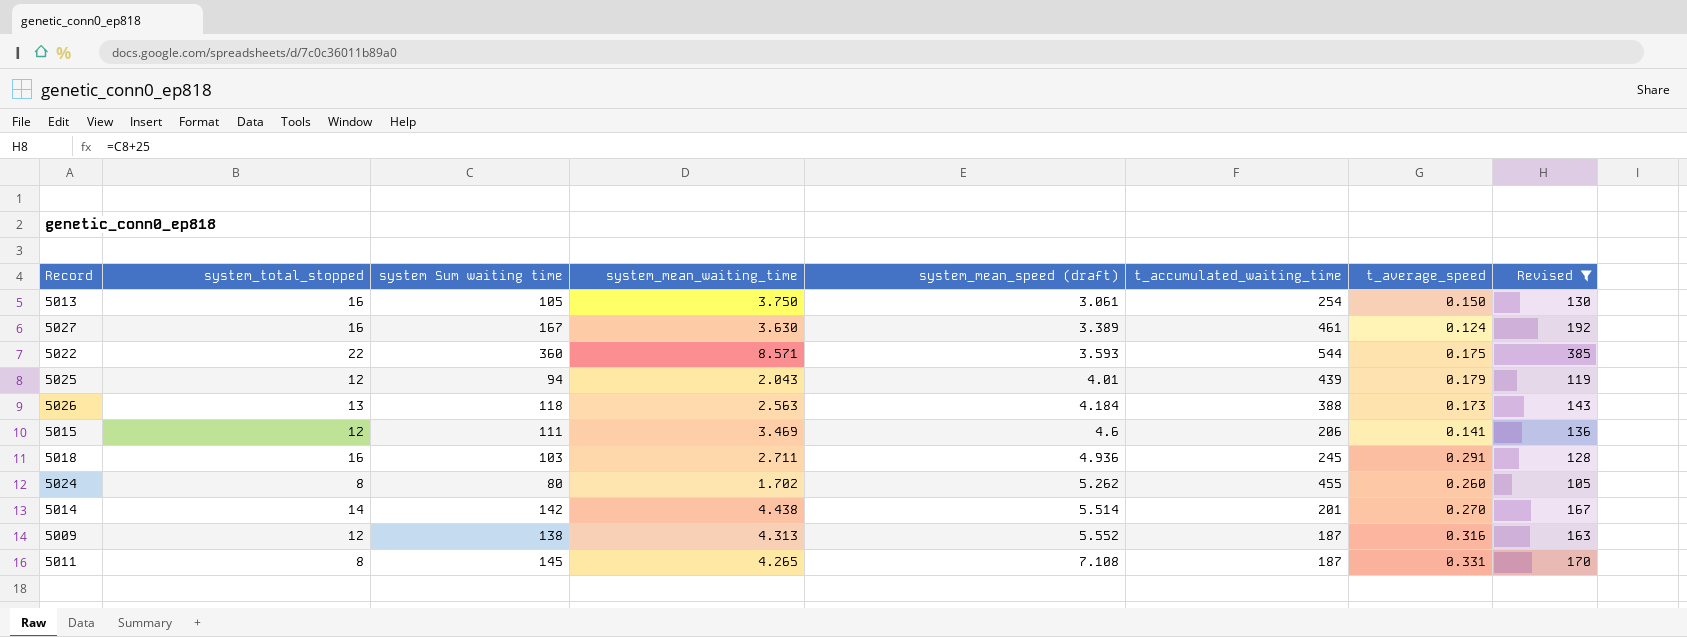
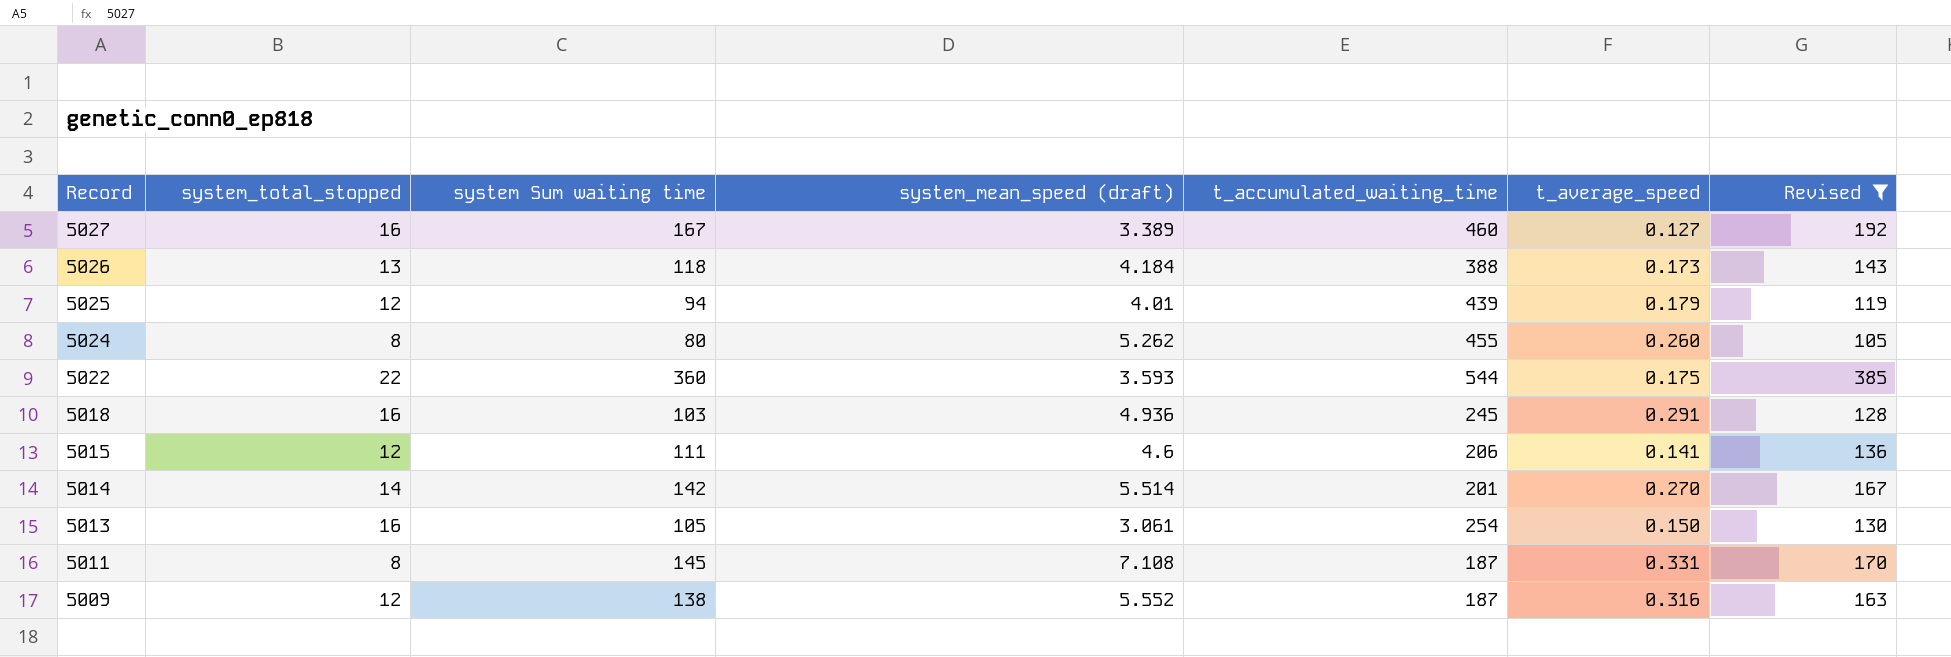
row order: system_mean_speed (draft) ascending -> Record descending
column system_mean_waiting_time | position: 4 -> none
5027 | t_accumulated_waiting_time: 461 -> 460
5027 | t_average_speed: 0.124 -> 0.127

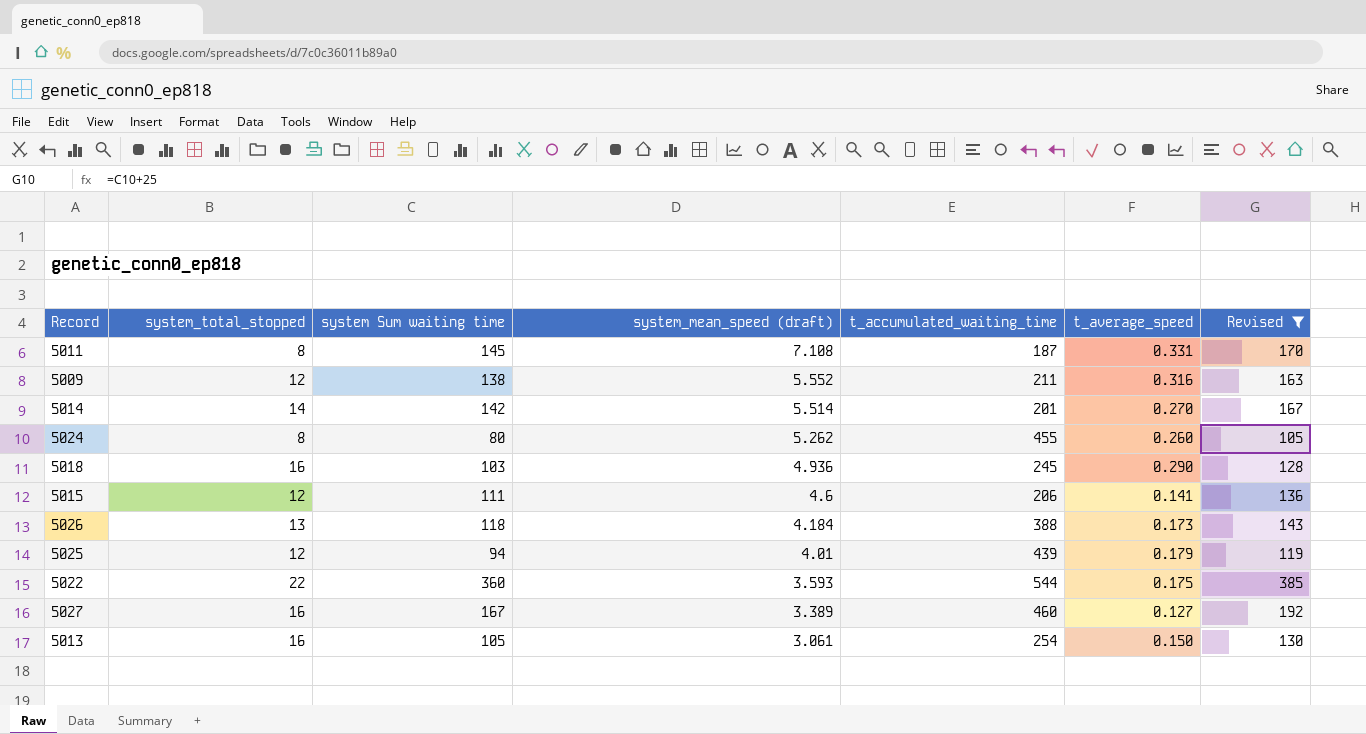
row order: Record descending -> system_mean_speed (draft) descending
5009 | t_accumulated_waiting_time: 187 -> 211
5018 | t_average_speed: 0.291 -> 0.290

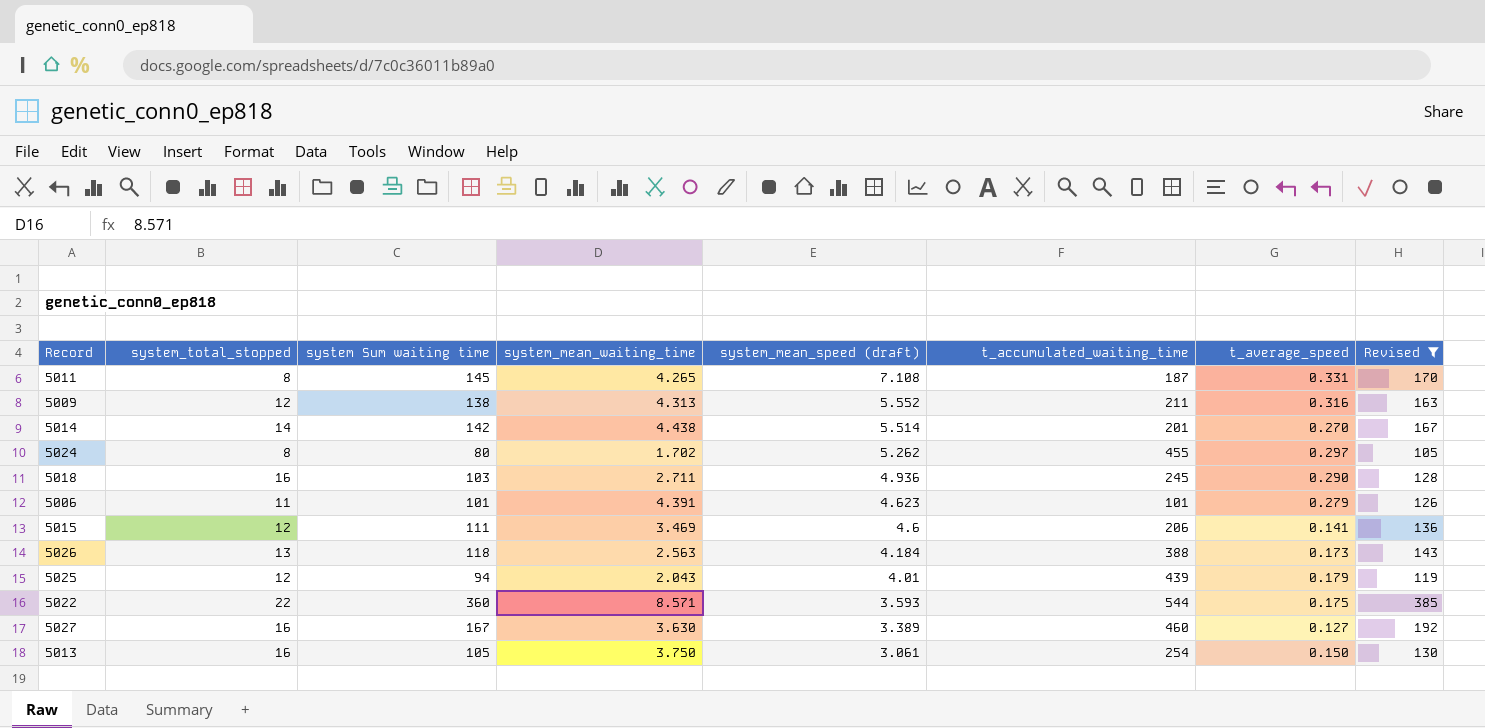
column system_mean_waiting_time | position: none -> 4
5024 | t_average_speed: 0.260 -> 0.297
row 5006: none -> 11 | 101 | 4.391 | 4.623 | 101 | 0.279 | 126

